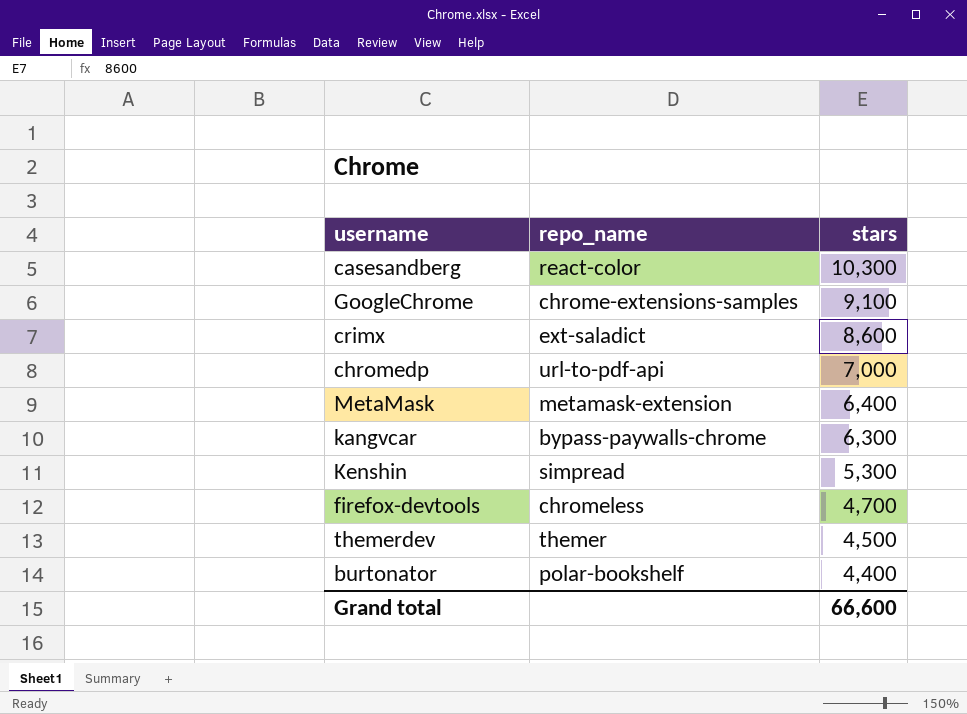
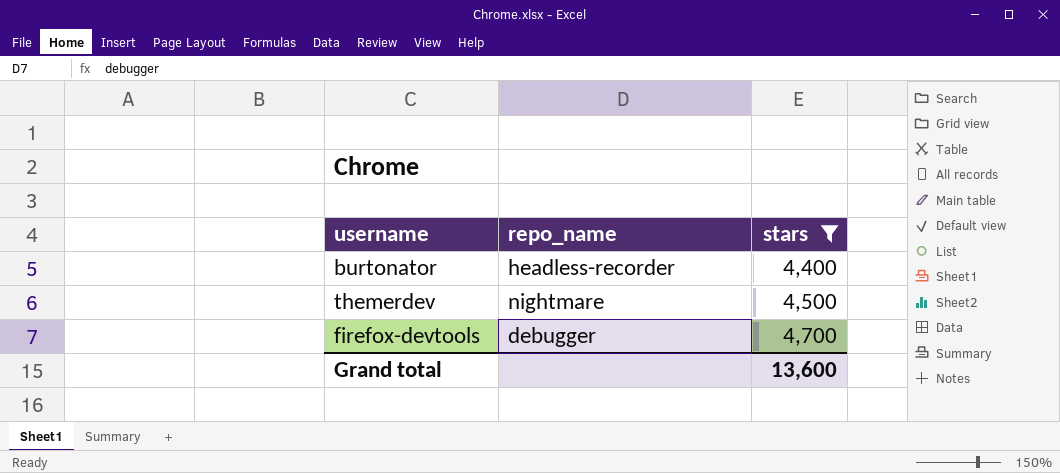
filter: none -> stars <= 4,700
row order: stars descending -> stars ascending
burtonator | repo_name: polar-bookshelf -> headless-recorder
themerdev | repo_name: themer -> nightmare
firefox-devtools | repo_name: chromeless -> debugger
Grand total | stars: 66,600 -> 13,600

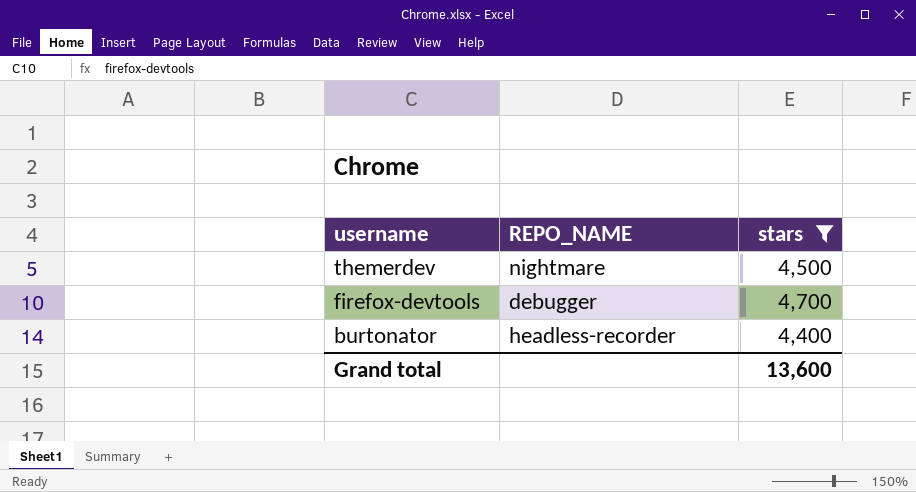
row order: stars ascending -> username descending
column name: repo_name -> REPO_NAME

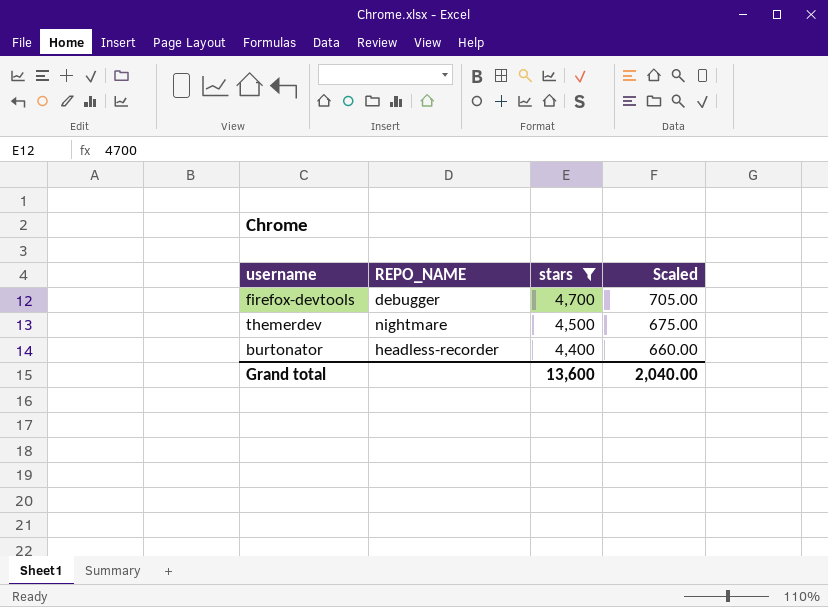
row order: username descending -> stars descending
column Scaled | formula: none -> [stars] * 0.15

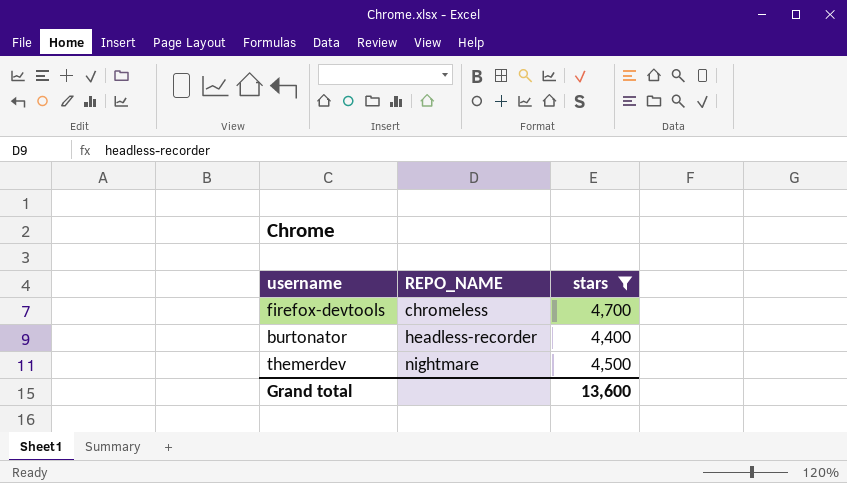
row order: stars descending -> REPO_NAME ascending
column Scaled | formula: [stars] * 0.15 -> none
firefox-devtools | REPO_NAME: debugger -> chromeless

